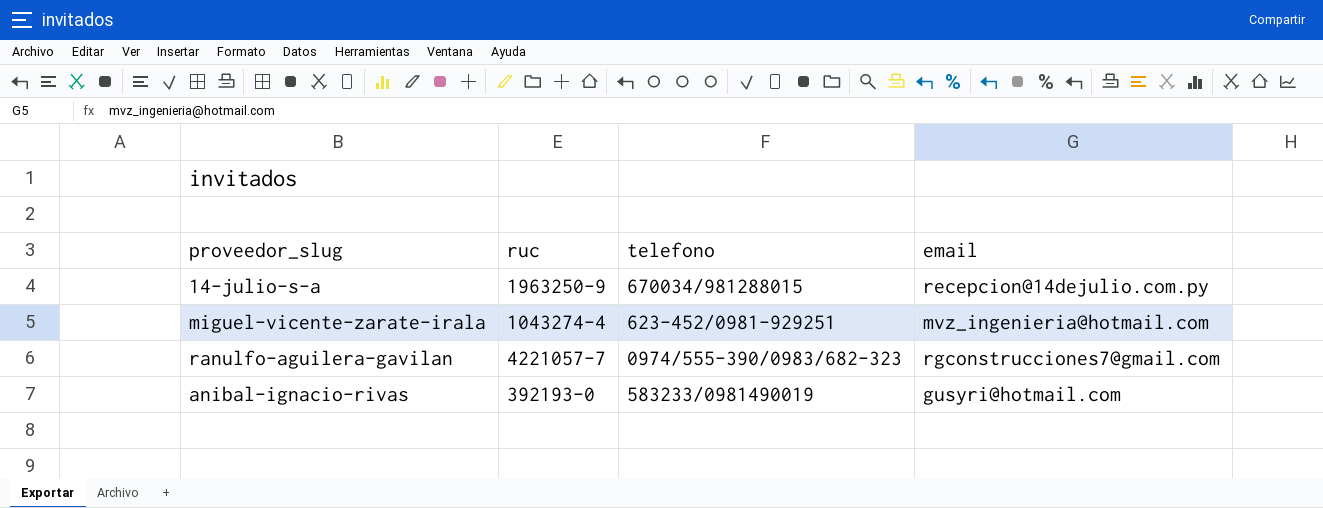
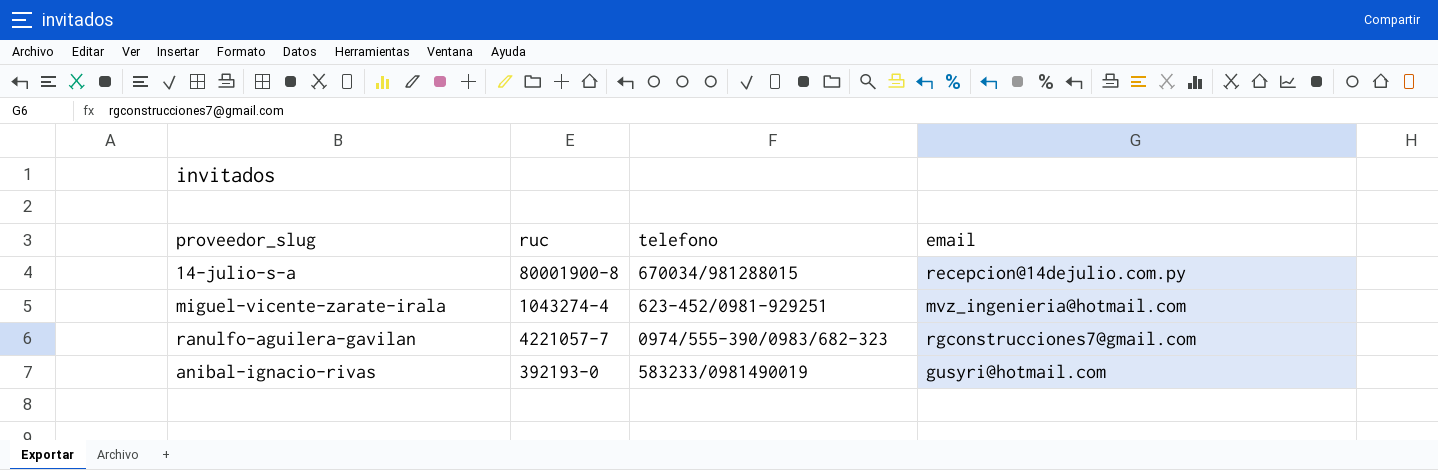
14-julio-s-a | ruc: 1963250-9 -> 80001900-8

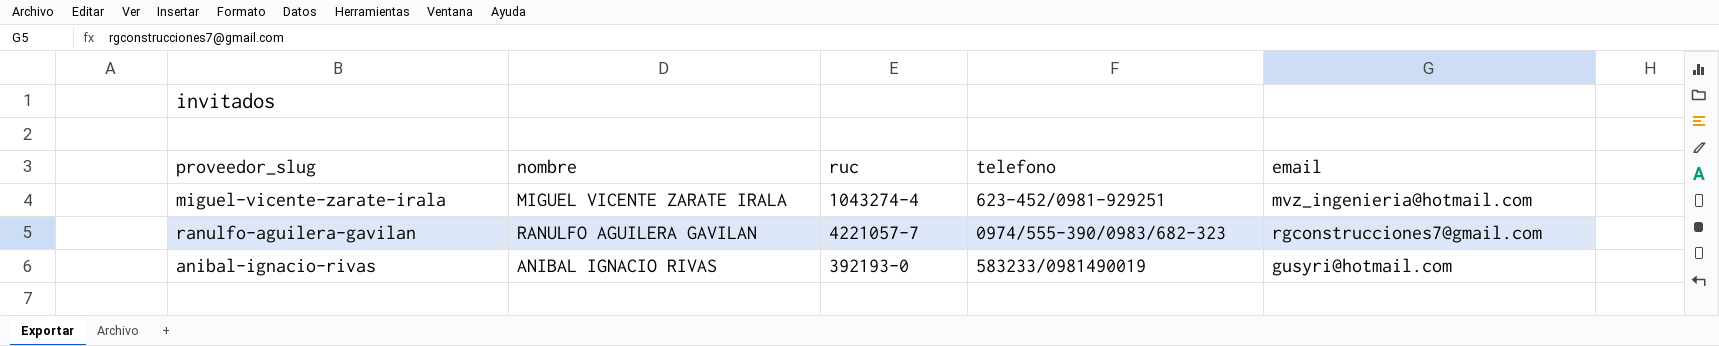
column nombre | position: none -> 2
row 14-julio-s-a: 80001900-8 | 670034/981288015 | recepcion@14dejulio.com.py -> none

